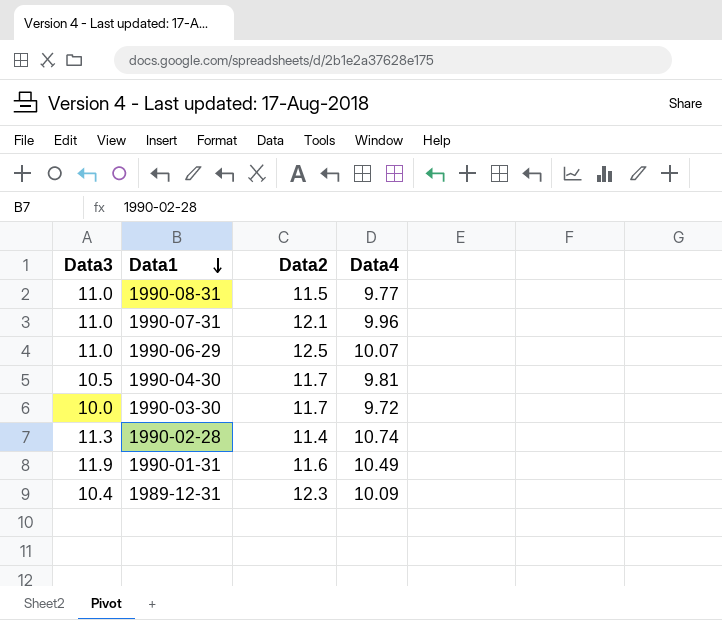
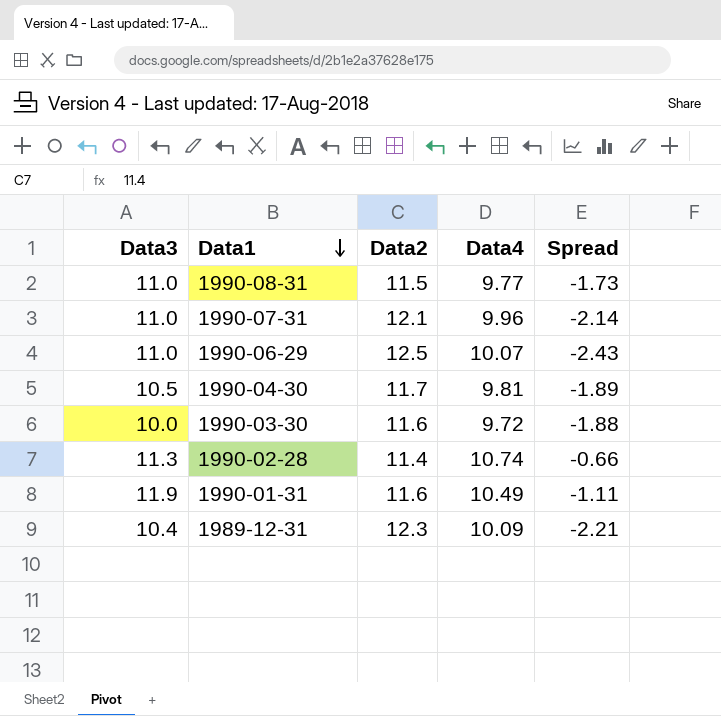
column Spread | formula: none -> [Data4] - [Data2]
1990-03-30 | Data2: 11.7 -> 11.6

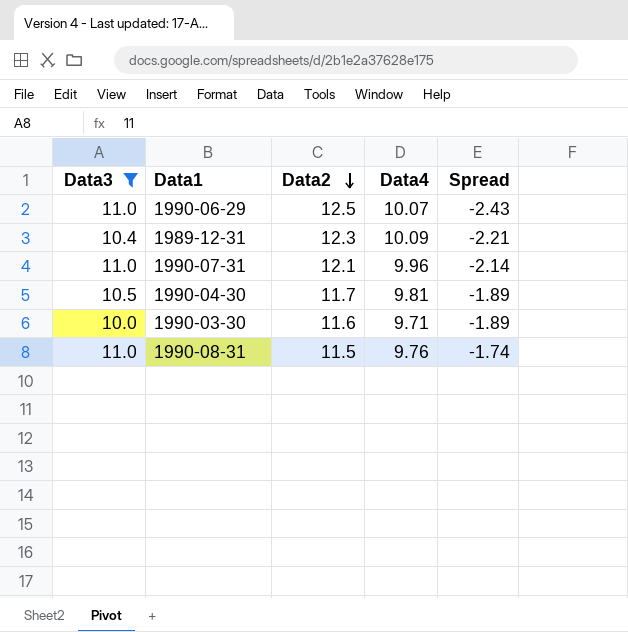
filter: none -> Data3 <= 11.0
row order: Data1 descending -> Data2 descending
1990-03-30 | Data4: 9.72 -> 9.71
1990-03-30 | Spread: -1.88 -> -1.89
1990-08-31 | Data4: 9.77 -> 9.76
1990-08-31 | Spread: -1.73 -> -1.74

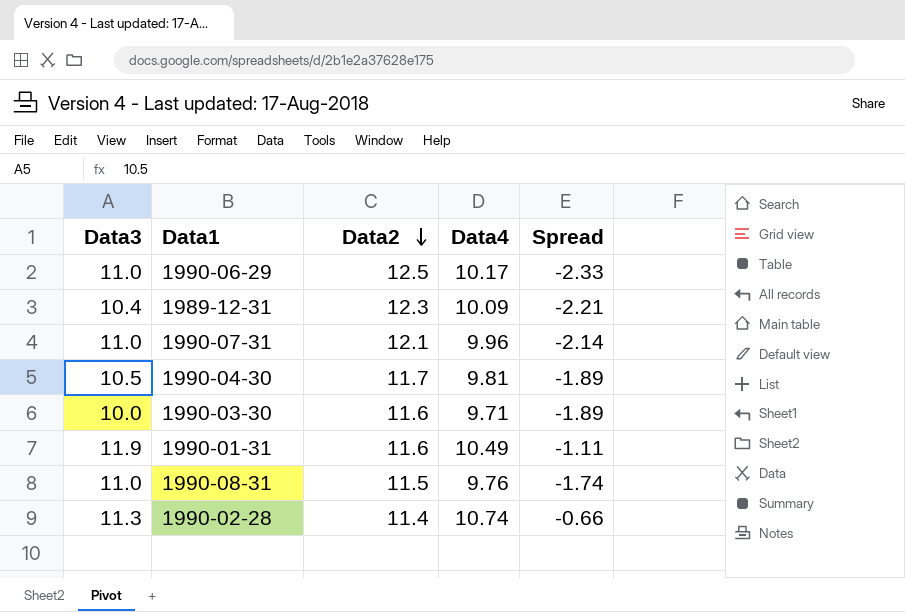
filter: Data3 <= 11.0 -> none
1990-06-29 | Data4: 10.07 -> 10.17
1990-06-29 | Spread: -2.43 -> -2.33

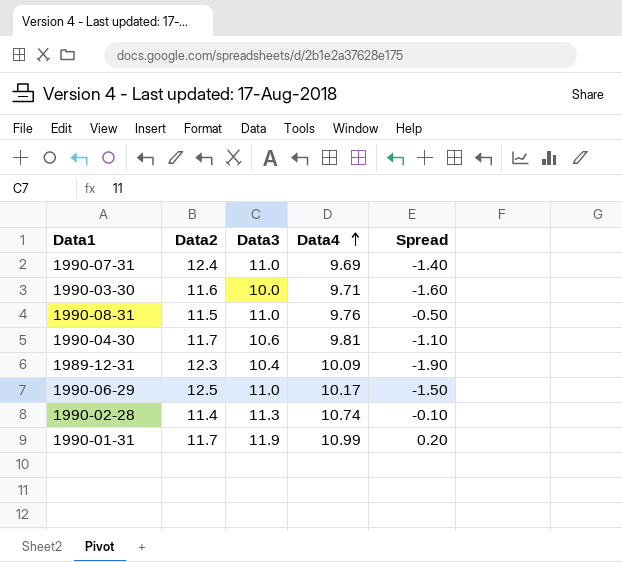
row order: Data2 descending -> Data4 ascending
column Data3 | position: 1 -> 3
column Spread | formula: [Data4] - [Data2] -> [Data3] - [Data2]
1990-07-31 | Data2: 12.1 -> 12.4
1990-07-31 | Data4: 9.96 -> 9.69
1990-04-30 | Data3: 10.5 -> 10.6
1990-01-31 | Data2: 11.6 -> 11.7
1990-01-31 | Data4: 10.49 -> 10.99

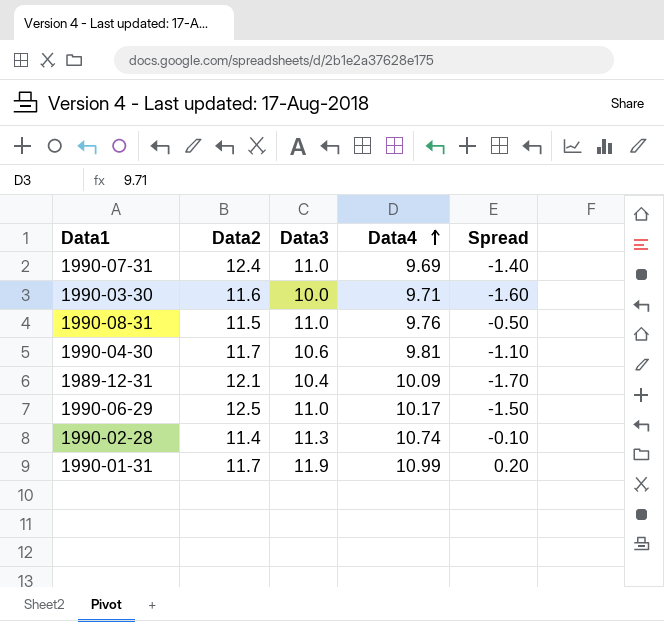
1989-12-31 | Data2: 12.3 -> 12.1
1989-12-31 | Spread: -1.90 -> -1.70

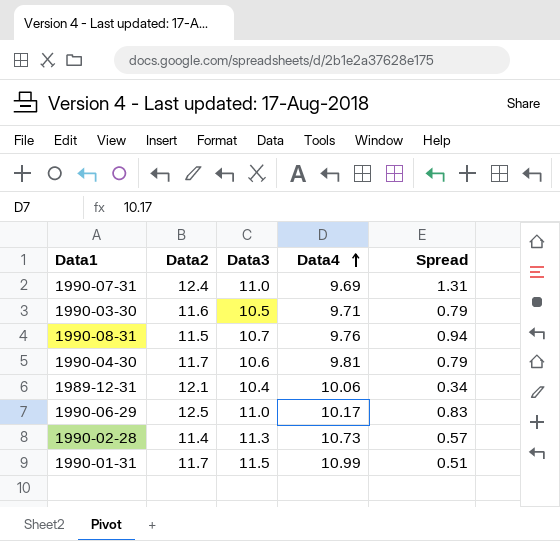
column Spread | formula: [Data3] - [Data2] -> [Data3] - [Data4]
1990-03-30 | Data3: 10.0 -> 10.5
1990-08-31 | Data3: 11.0 -> 10.7
1989-12-31 | Data4: 10.09 -> 10.06
1990-02-28 | Data4: 10.74 -> 10.73
1990-01-31 | Data3: 11.9 -> 11.5

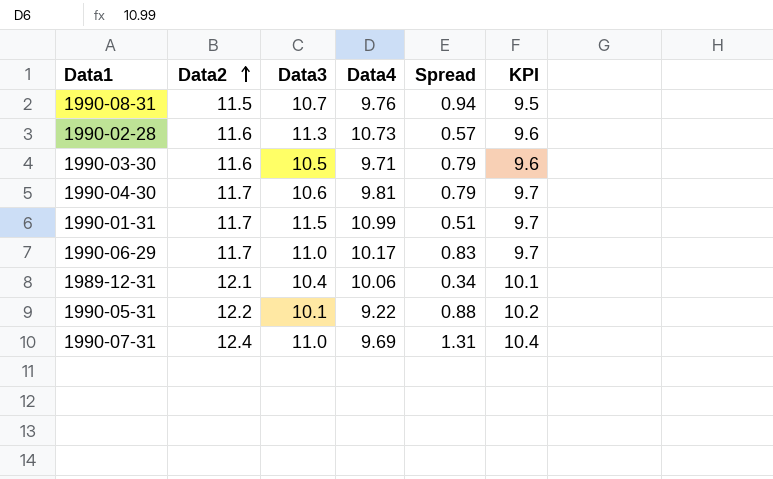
row order: Data4 ascending -> Data2 ascending
column KPI | formula: none -> [Data2] - 2
1990-02-28 | Data2: 11.4 -> 11.6
1990-06-29 | Data2: 12.5 -> 11.7
row 1990-05-31: none -> 12.2 | 10.1 | 9.22 | 0.88 | 10.2

